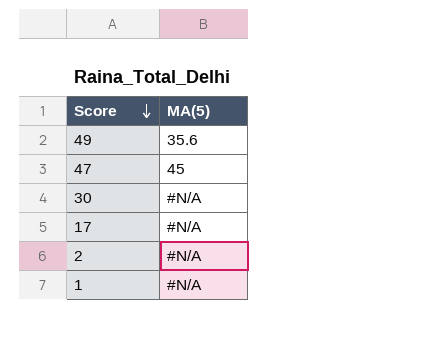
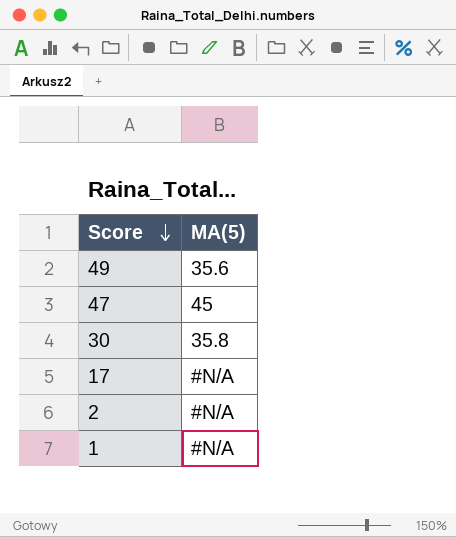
30 | MA(5): #N/A -> 35.8

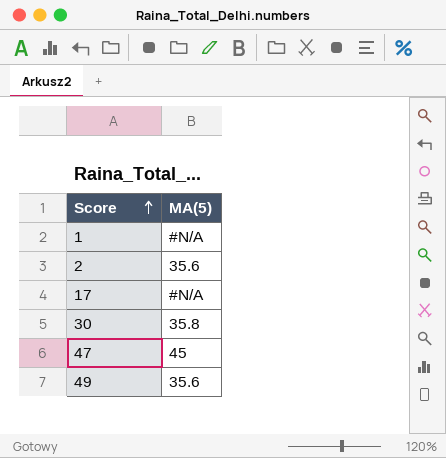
row order: Score descending -> Score ascending
2 | MA(5): #N/A -> 35.6

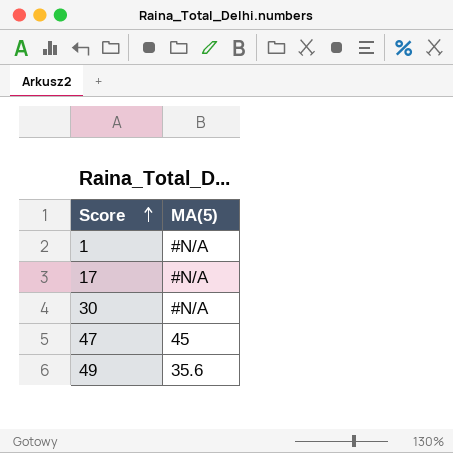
row 2: 35.6 -> none
30 | MA(5): 35.8 -> #N/A

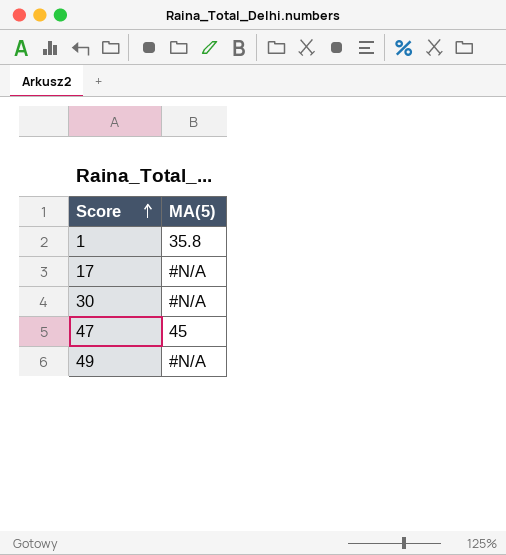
1 | MA(5): #N/A -> 35.8
49 | MA(5): 35.6 -> #N/A

